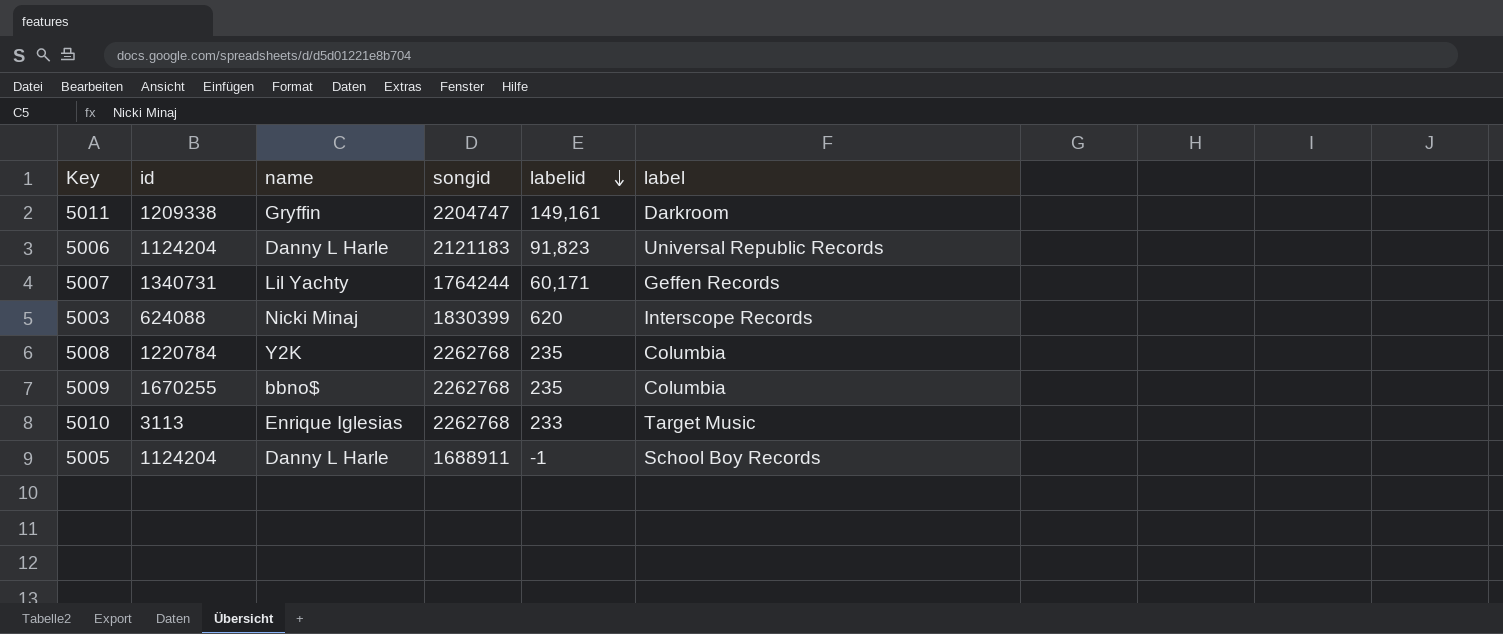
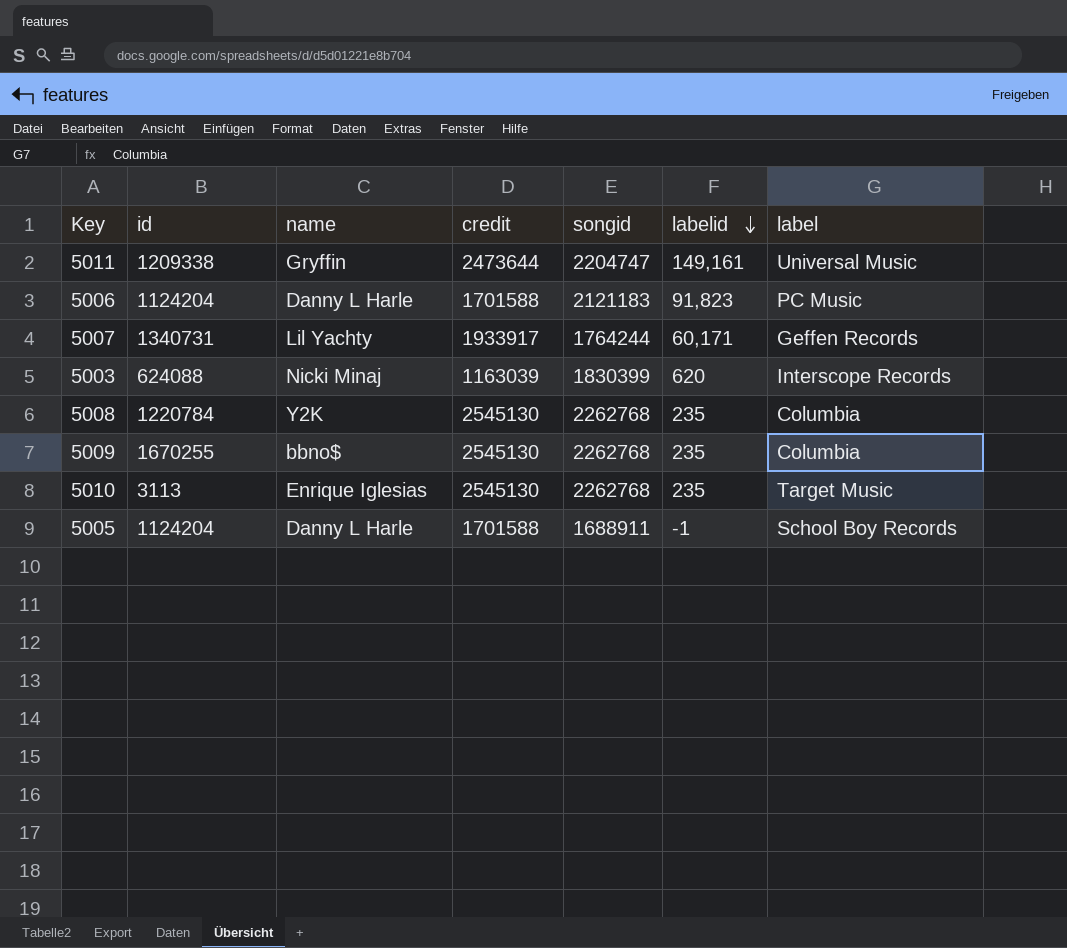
column credit | position: none -> 4
5011 | label: Darkroom -> Universal Music
5006 | label: Universal Republic Records -> PC Music
5010 | labelid: 233 -> 235

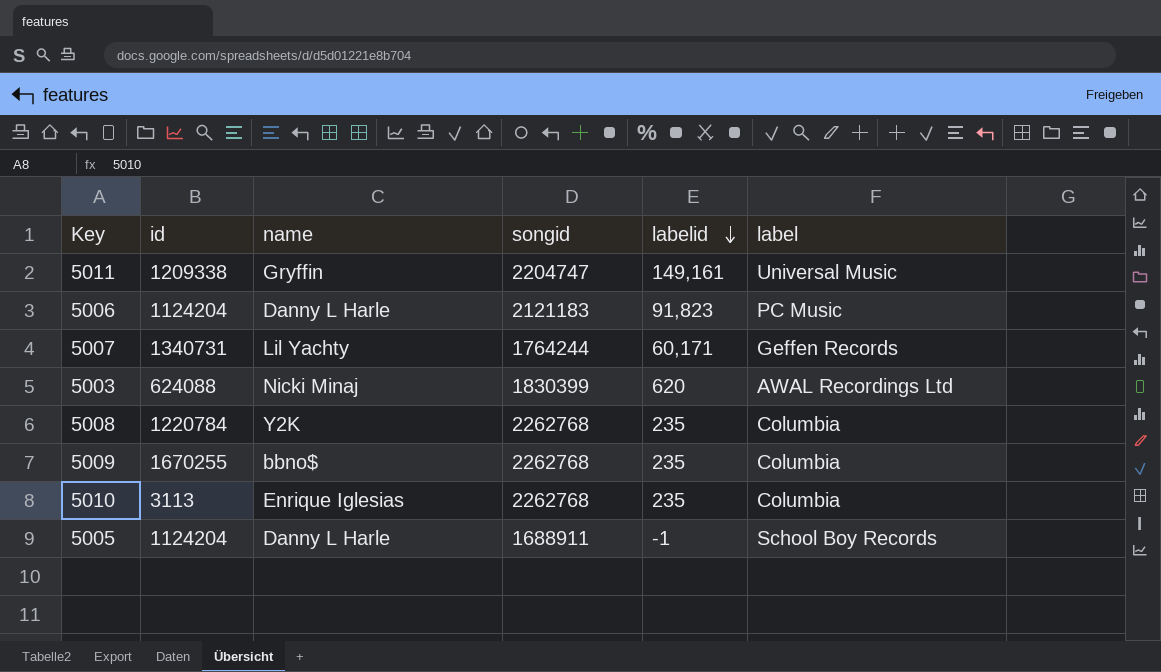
column credit | position: 4 -> none
5003 | label: Interscope Records -> AWAL Recordings Ltd
5010 | label: Target Music -> Columbia

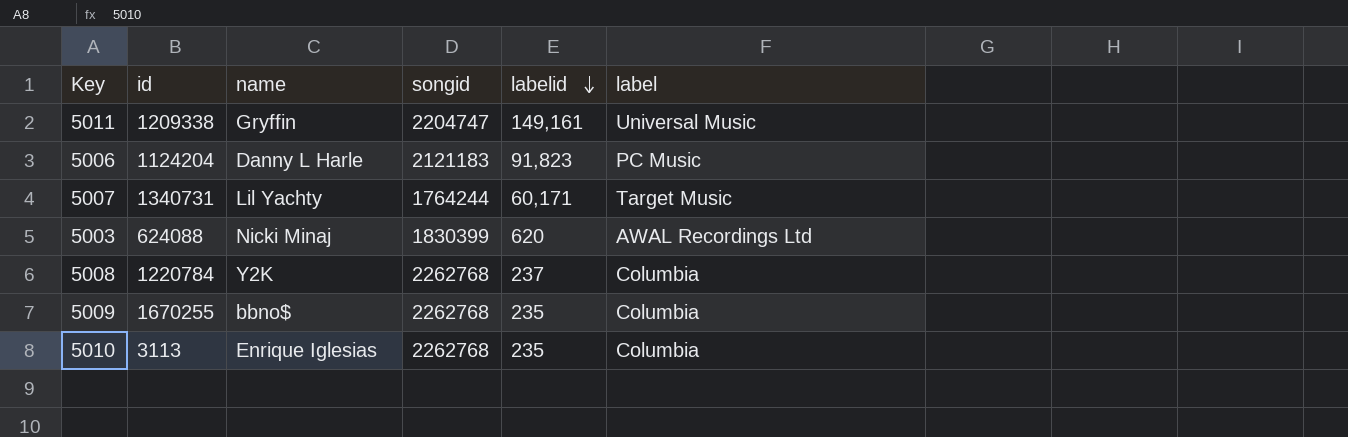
row 5005: 1124204 | Danny L Harle | 1688911 | -1 | School Boy Records -> none
5007 | label: Geffen Records -> Target Music
5008 | labelid: 235 -> 237

